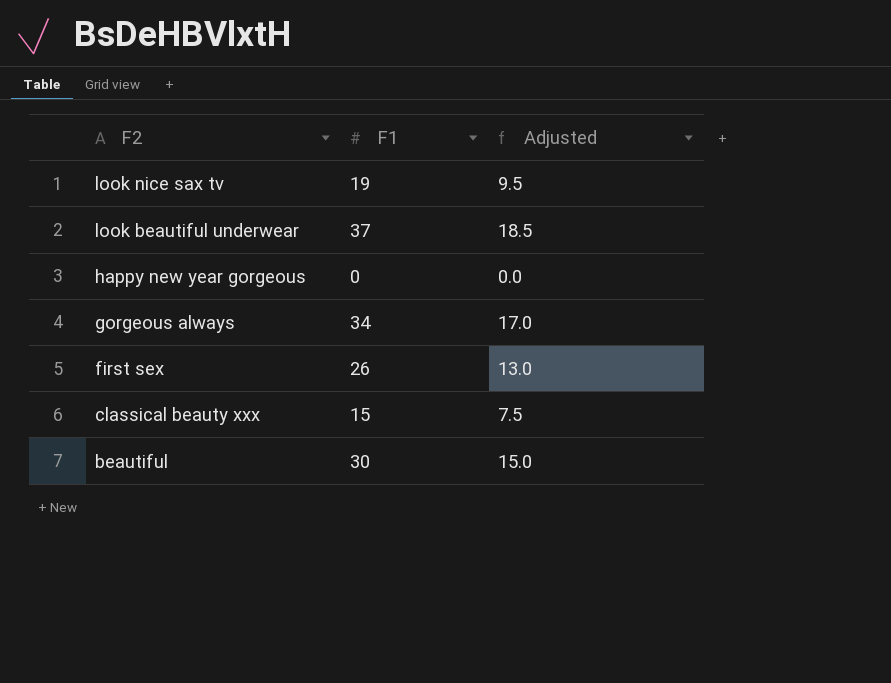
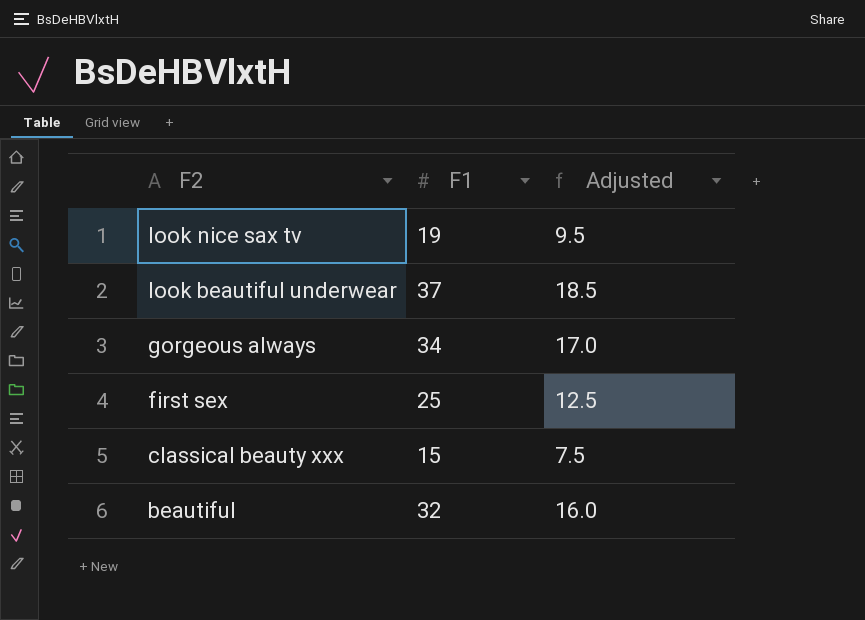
row happy new year gorgeous: 0 | 0.0 -> none
first sex | F1: 26 -> 25
first sex | Adjusted: 13.0 -> 12.5
beautiful | F1: 30 -> 32
beautiful | Adjusted: 15.0 -> 16.0

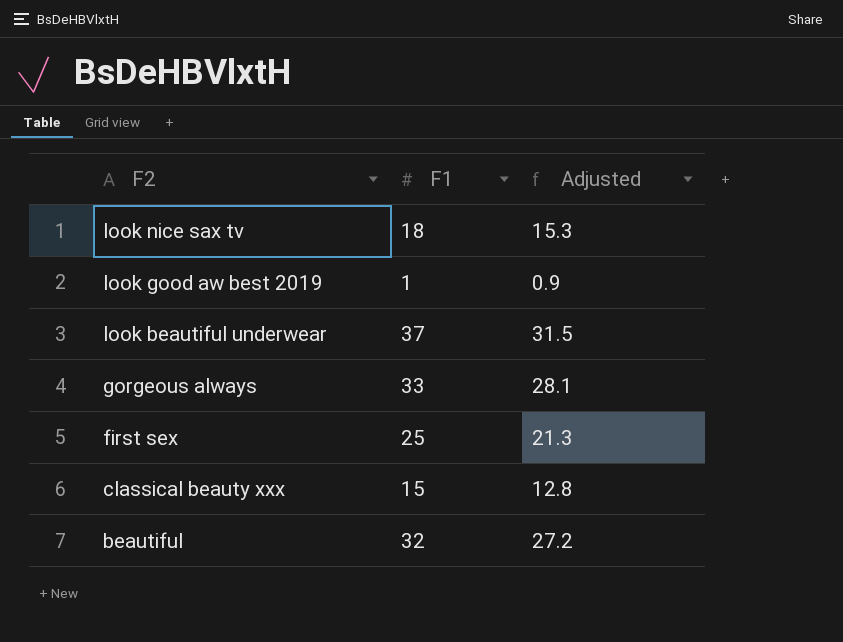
column Adjusted | formula: [F1] * 0.5 -> [F1] * 0.85
look nice sax tv | F1: 19 -> 18
row look good aw best 2019: none -> 1 | 0.9
gorgeous always | F1: 34 -> 33

